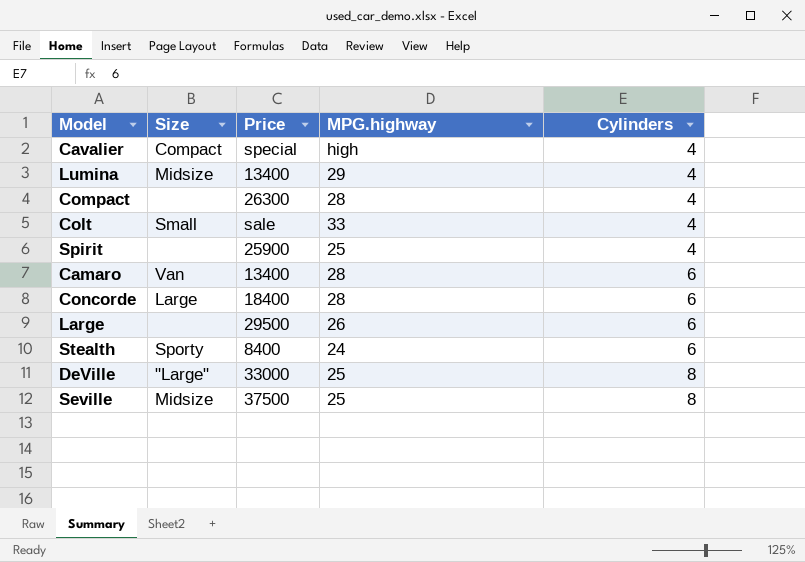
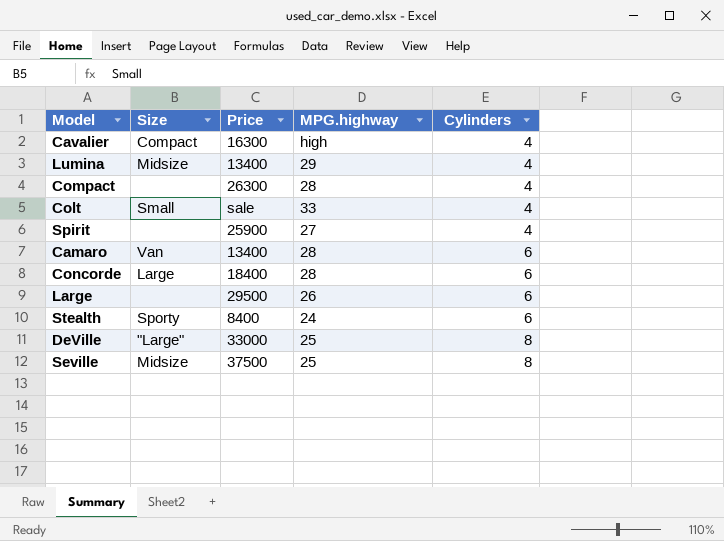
Cavalier | Price: special -> 16300
Spirit | MPG.highway: 25 -> 27

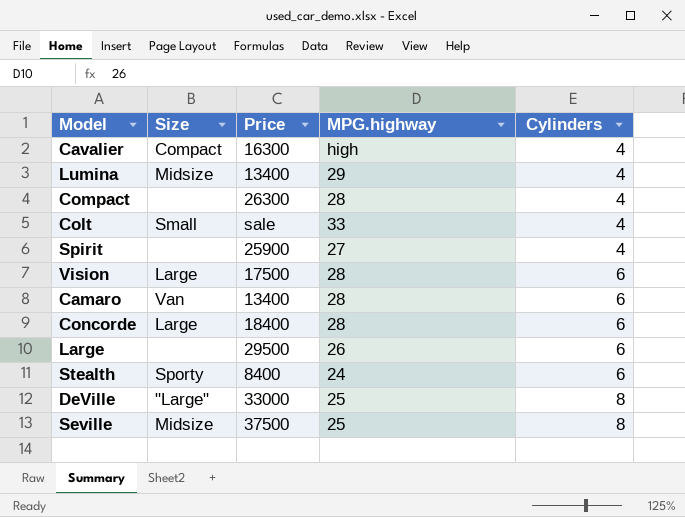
row Vision: none -> Large | 17500 | 28 | 6

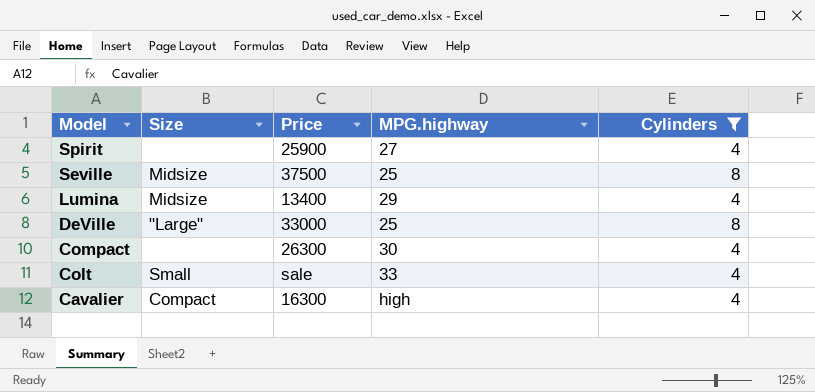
filter: none -> Cylinders != 6
row order: Cylinders ascending -> Model descending
Compact | MPG.highway: 28 -> 30

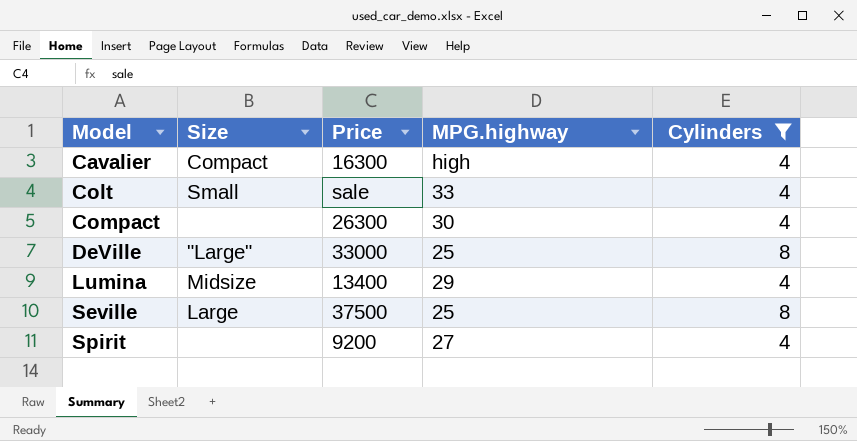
row order: Model descending -> Model ascending
Seville | Size: Midsize -> Large
Spirit | Price: 25900 -> 9200

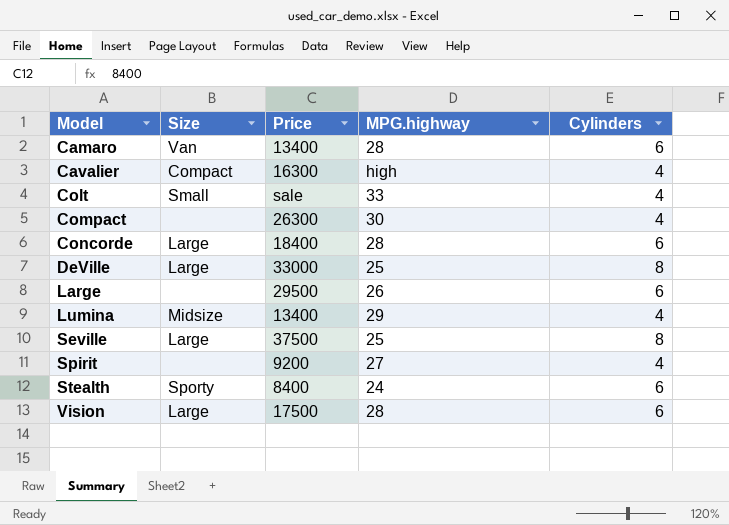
filter: Cylinders != 6 -> none
DeVille | Size: "Large" -> Large

